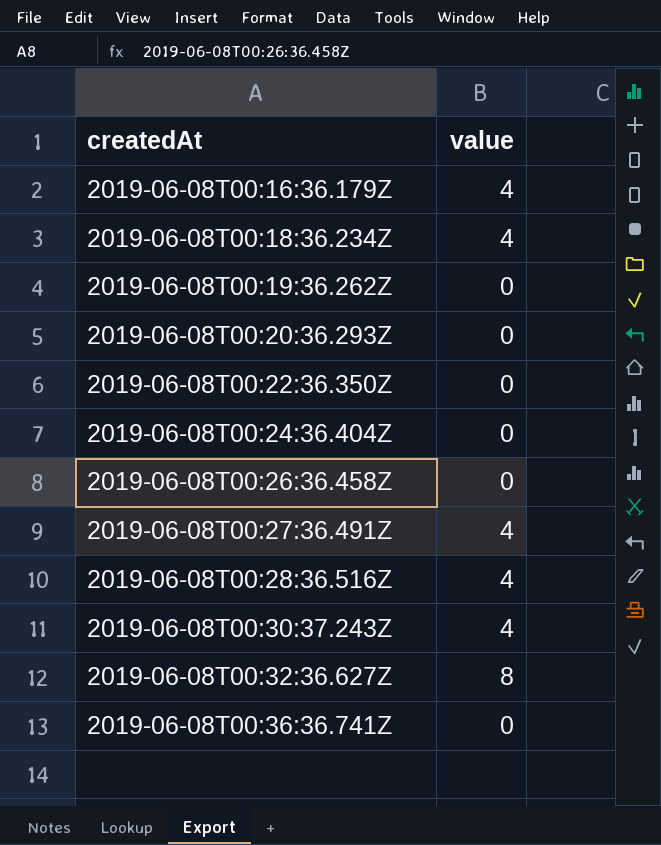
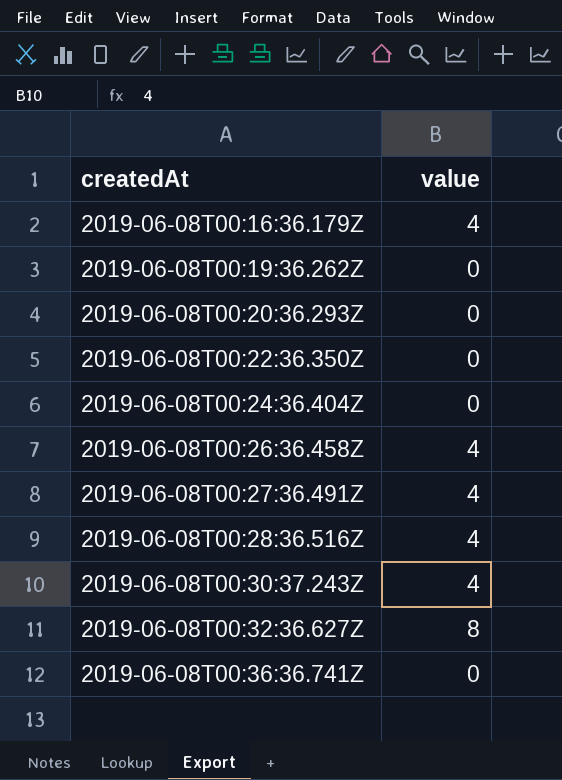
row 2019-06-08T00:18:36.234Z: 4 -> none
2019-06-08T00:26:36.458Z | value: 0 -> 4

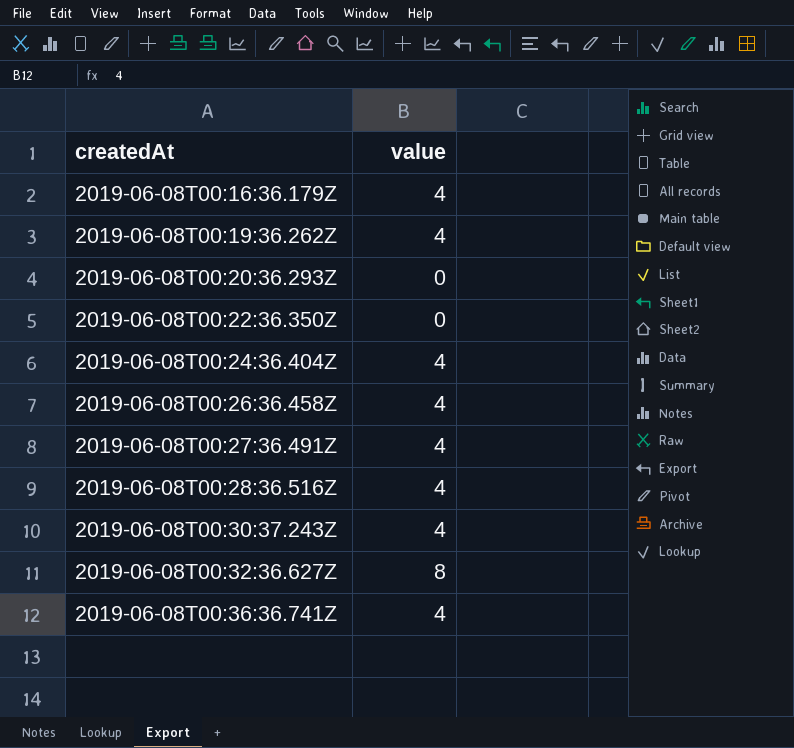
2019-06-08T00:19:36.262Z | value: 0 -> 4
2019-06-08T00:24:36.404Z | value: 0 -> 4
2019-06-08T00:36:36.741Z | value: 0 -> 4

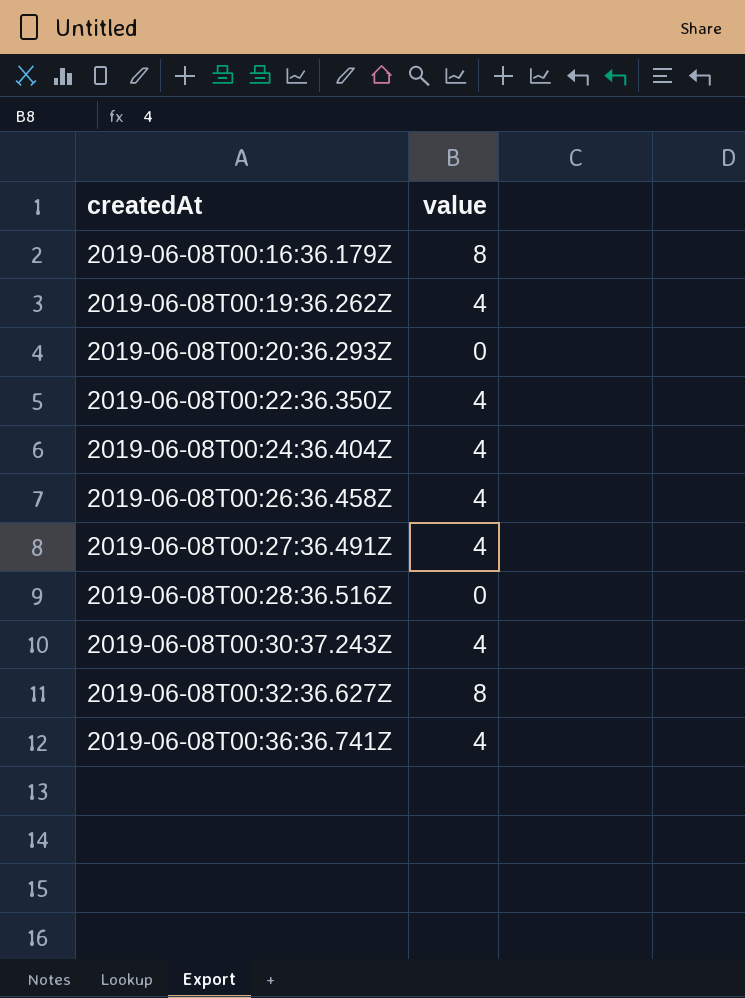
2019-06-08T00:16:36.179Z | value: 4 -> 8
2019-06-08T00:22:36.350Z | value: 0 -> 4
2019-06-08T00:28:36.516Z | value: 4 -> 0

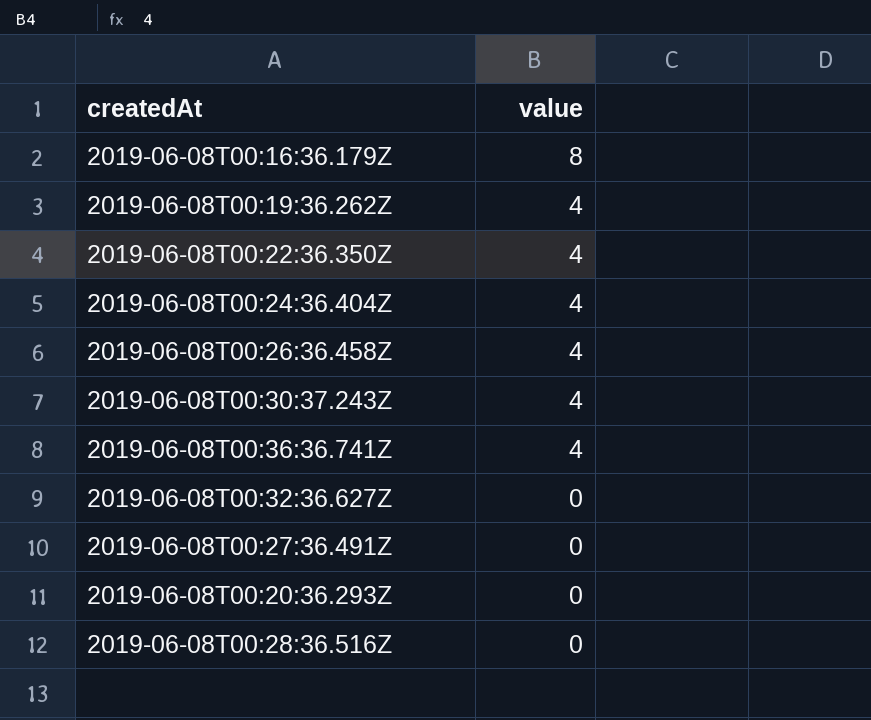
row order: createdAt ascending -> value descending
2019-06-08T00:32:36.627Z | value: 8 -> 0
2019-06-08T00:27:36.491Z | value: 4 -> 0

